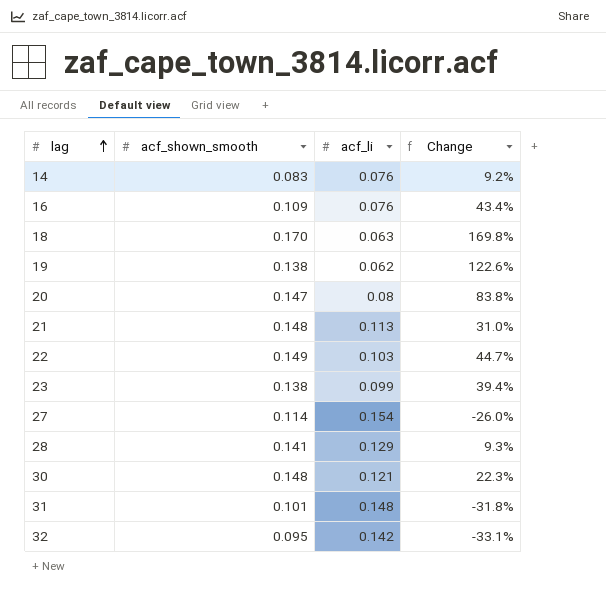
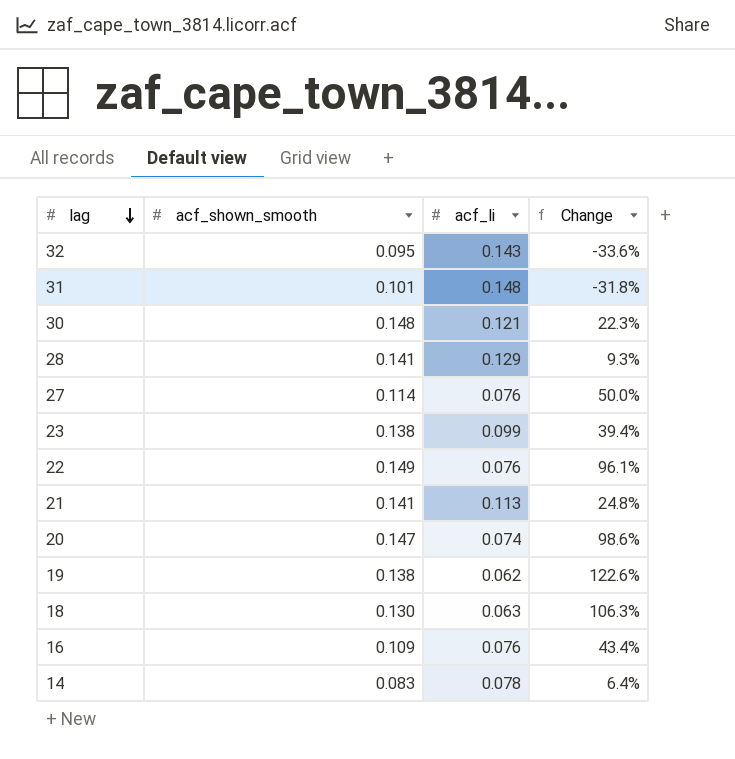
row order: lag ascending -> lag descending
32 | acf_li: 0.142 -> 0.143
32 | Change: -33.1% -> -33.6%
27 | acf_li: 0.154 -> 0.076
27 | Change: -26.0% -> 50.0%
22 | acf_li: 0.103 -> 0.076
22 | Change: 44.7% -> 96.1%
21 | acf_shown_smooth: 0.148 -> 0.141
21 | Change: 31.0% -> 24.8%
20 | acf_li: 0.08 -> 0.074
20 | Change: 83.8% -> 98.6%
18 | acf_shown_smooth: 0.170 -> 0.130
18 | Change: 169.8% -> 106.3%
14 | acf_li: 0.076 -> 0.078
14 | Change: 9.2% -> 6.4%

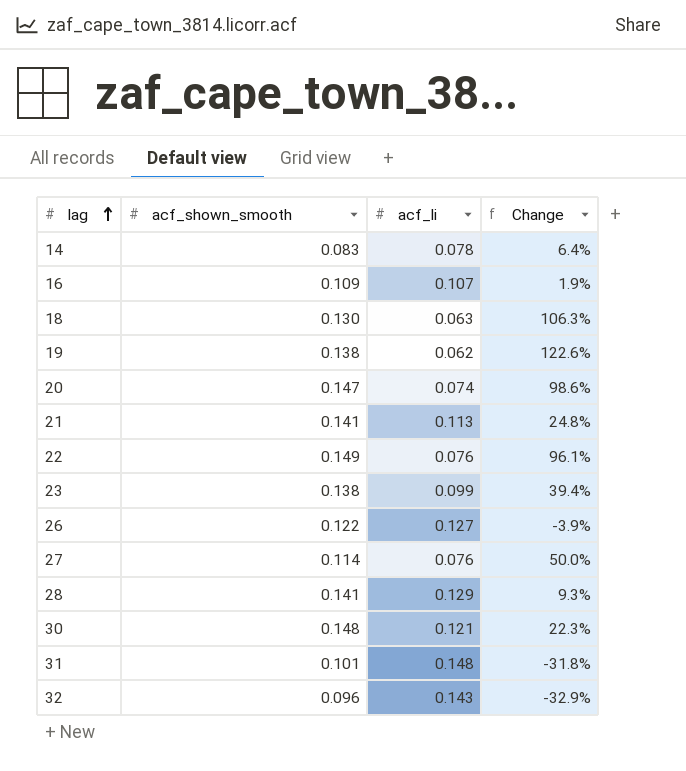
row order: lag descending -> lag ascending
16 | acf_li: 0.076 -> 0.107
16 | Change: 43.4% -> 1.9%
row 26: none -> 0.122 | 0.127 | -3.9%
32 | acf_shown_smooth: 0.095 -> 0.096
32 | Change: -33.6% -> -32.9%

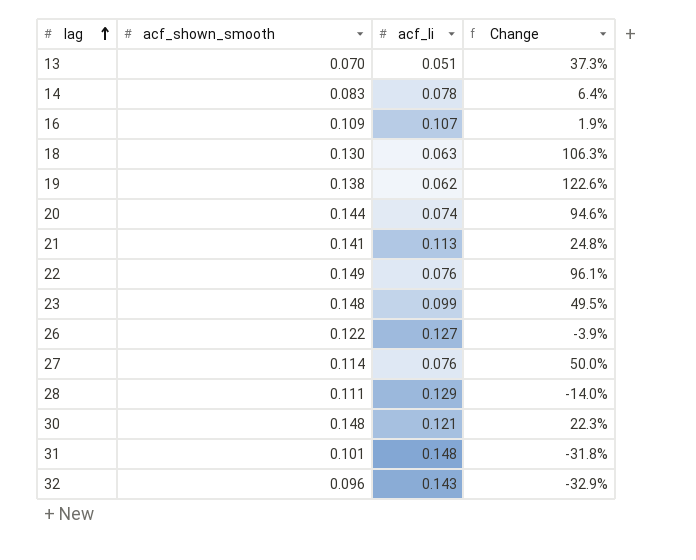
row 13: none -> 0.070 | 0.051 | 37.3%
20 | acf_shown_smooth: 0.147 -> 0.144
20 | Change: 98.6% -> 94.6%
23 | acf_shown_smooth: 0.138 -> 0.148
23 | Change: 39.4% -> 49.5%
28 | acf_shown_smooth: 0.141 -> 0.111
28 | Change: 9.3% -> -14.0%

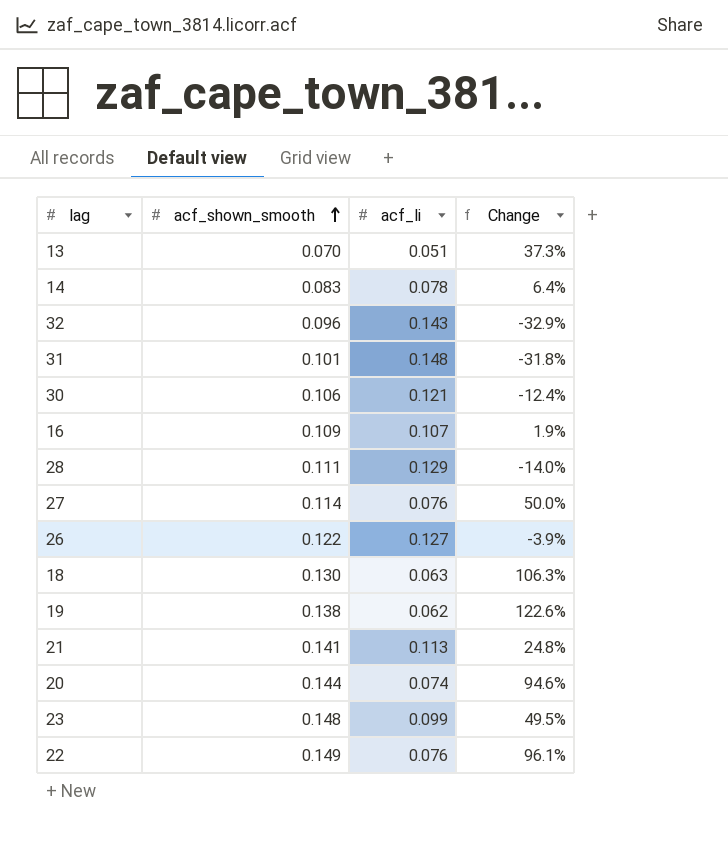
row order: lag ascending -> acf_shown_smooth ascending
30 | acf_shown_smooth: 0.148 -> 0.106
30 | Change: 22.3% -> -12.4%

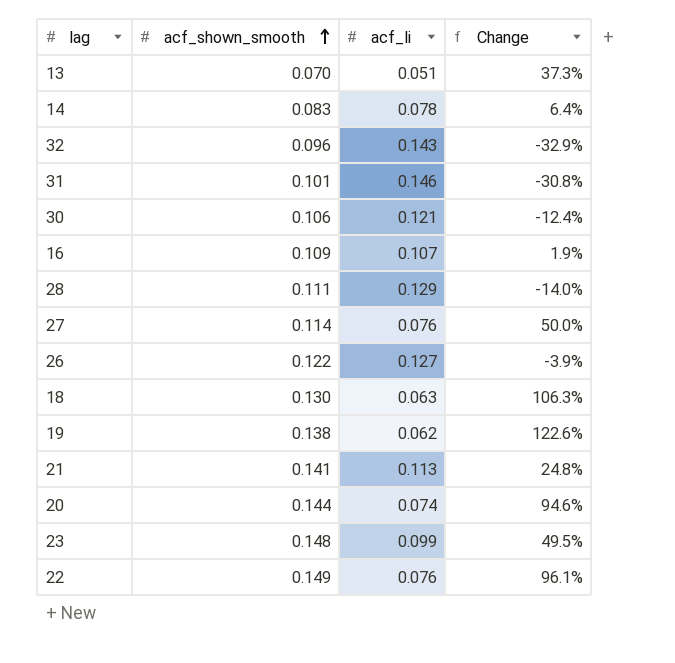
31 | acf_li: 0.148 -> 0.146
31 | Change: -31.8% -> -30.8%

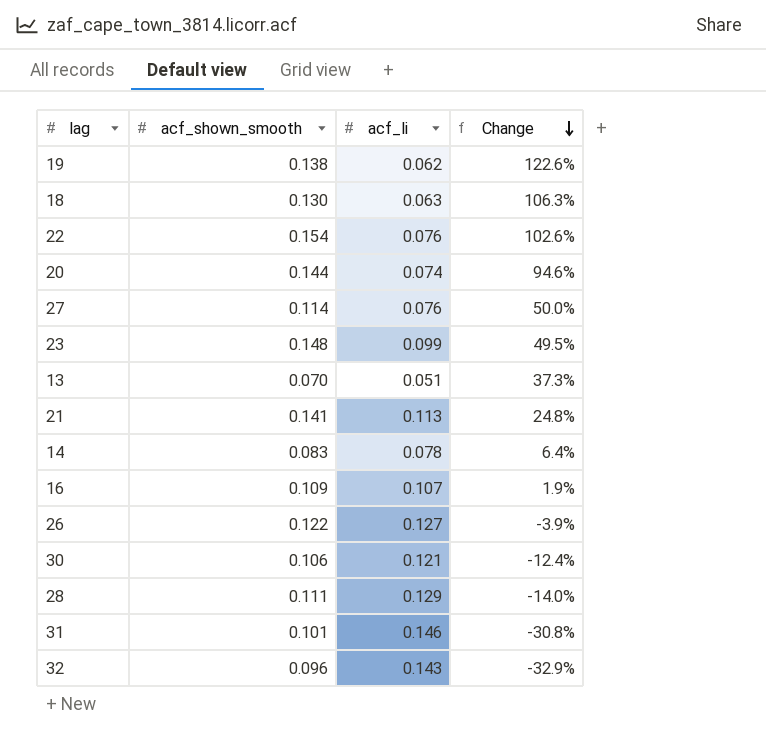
row order: acf_shown_smooth ascending -> Change descending
22 | acf_shown_smooth: 0.149 -> 0.154
22 | Change: 96.1% -> 102.6%

